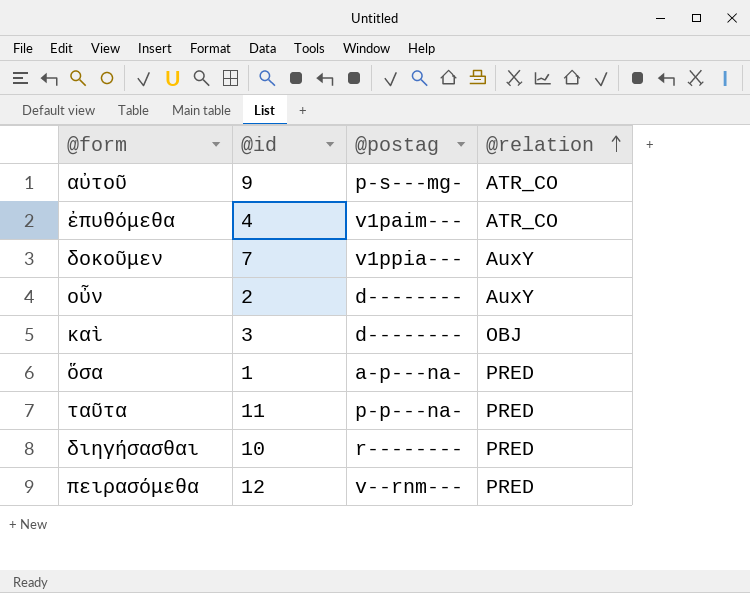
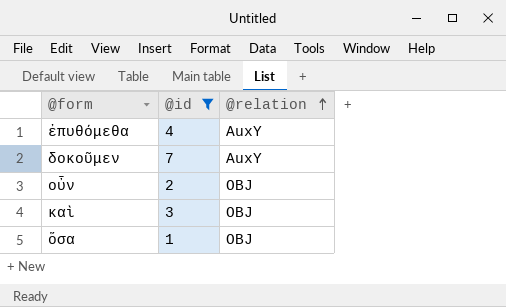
filter: none -> @id <= 7
column @postag | position: 3 -> none
ἐπυθόμεθα | @relation: ATR_CO -> AuxY
οὖν | @relation: AuxY -> OBJ
ὅσα | @relation: PRED -> OBJ

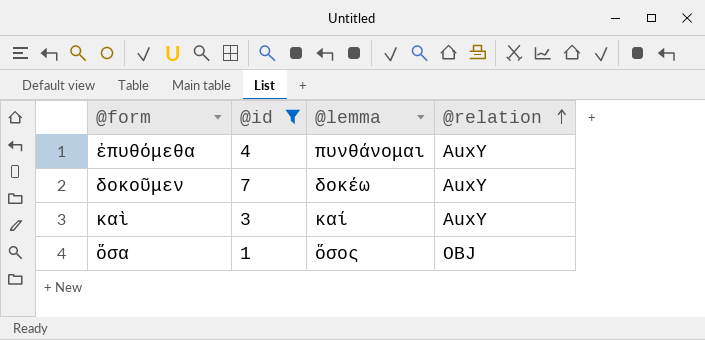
column @lemma | position: none -> 3
row οὖν: 2 | OBJ -> none
καὶ | @relation: OBJ -> AuxY

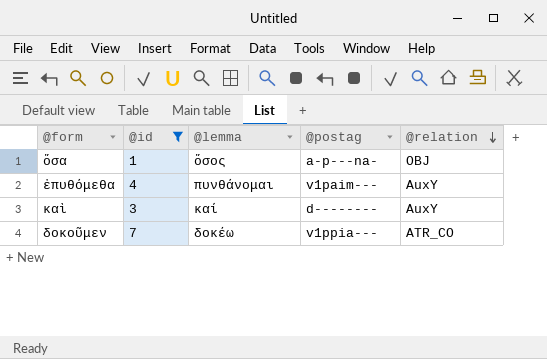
row order: @relation ascending -> @relation descending
column @postag | position: none -> 4
δοκοῦμεν | @relation: AuxY -> ATR_CO

